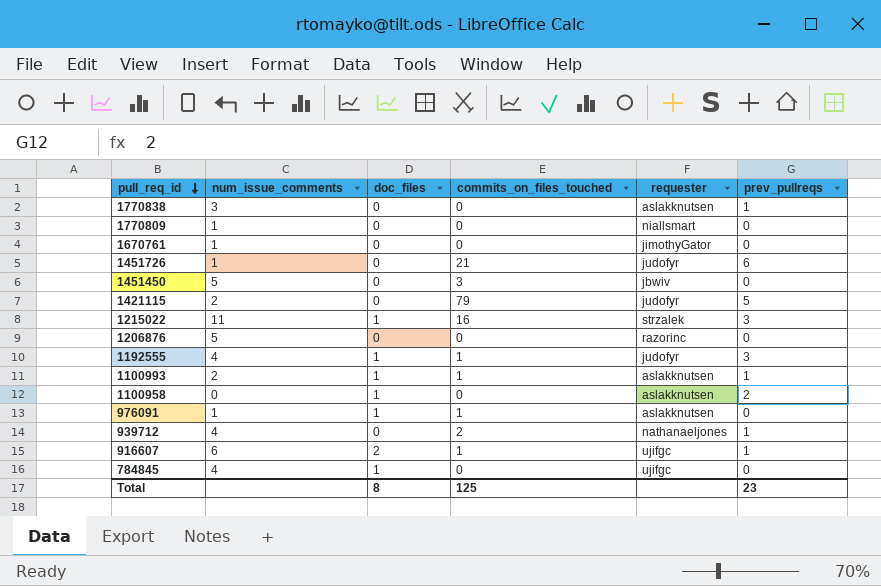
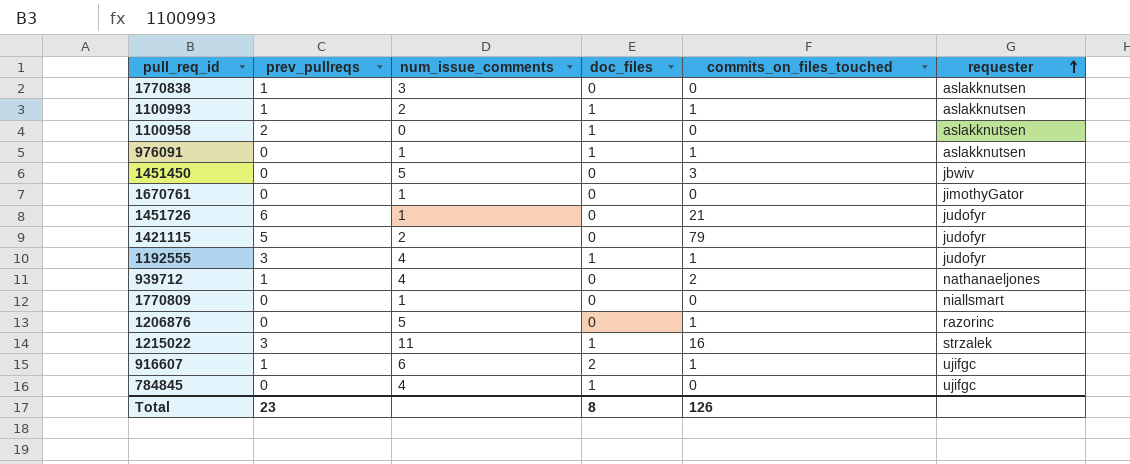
row order: pull_req_id descending -> requester ascending
column prev_pullreqs | position: 6 -> 2
1206876 | commits_on_files_touched: 0 -> 1
Total | commits_on_files_touched: 125 -> 126

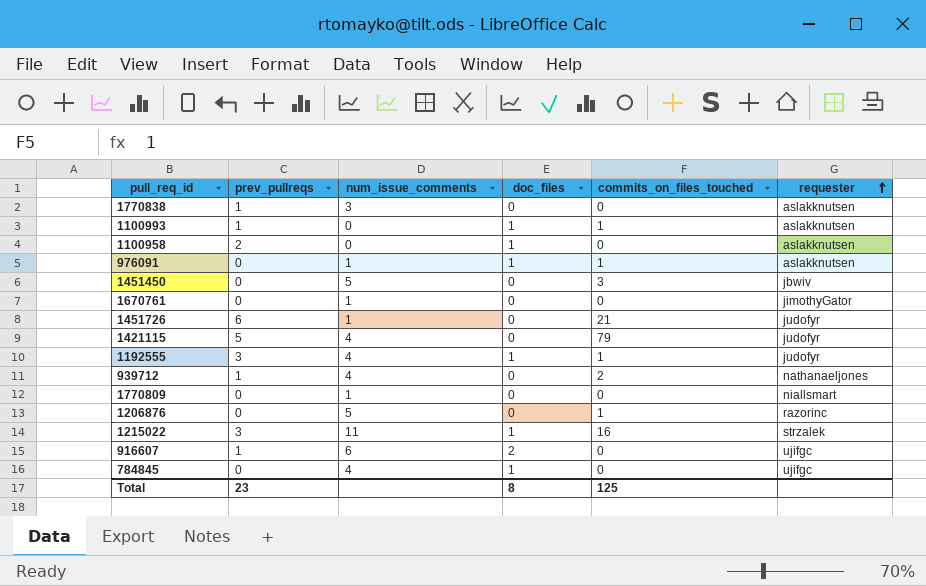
1100993 | num_issue_comments: 2 -> 0
1421115 | num_issue_comments: 2 -> 4
916607 | commits_on_files_touched: 1 -> 0
Total | commits_on_files_touched: 126 -> 125

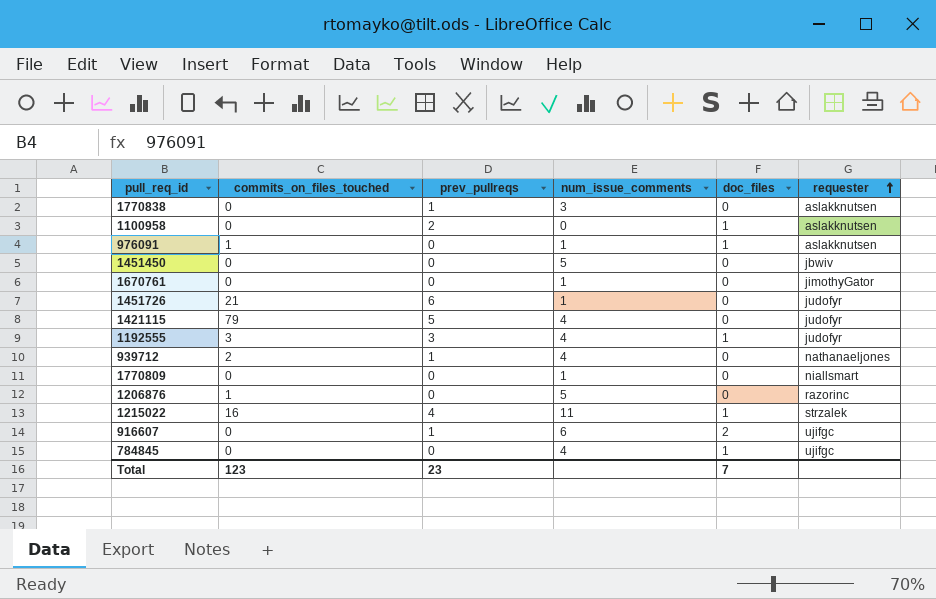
column commits_on_files_touched | position: 5 -> 2
row 1100993: 1 | 0 | 1 | 1 | aslakknutsen -> none
1451450 | commits_on_files_touched: 3 -> 0
1192555 | commits_on_files_touched: 1 -> 3
1215022 | prev_pullreqs: 3 -> 4
Total | commits_on_files_touched: 125 -> 123
Total | doc_files: 8 -> 7

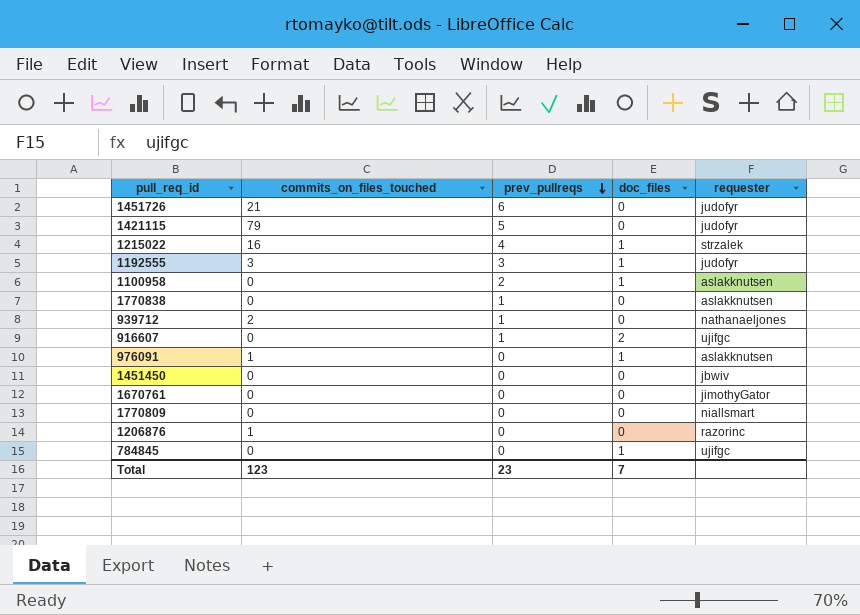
row order: requester ascending -> prev_pullreqs descending
column num_issue_comments | position: 4 -> none

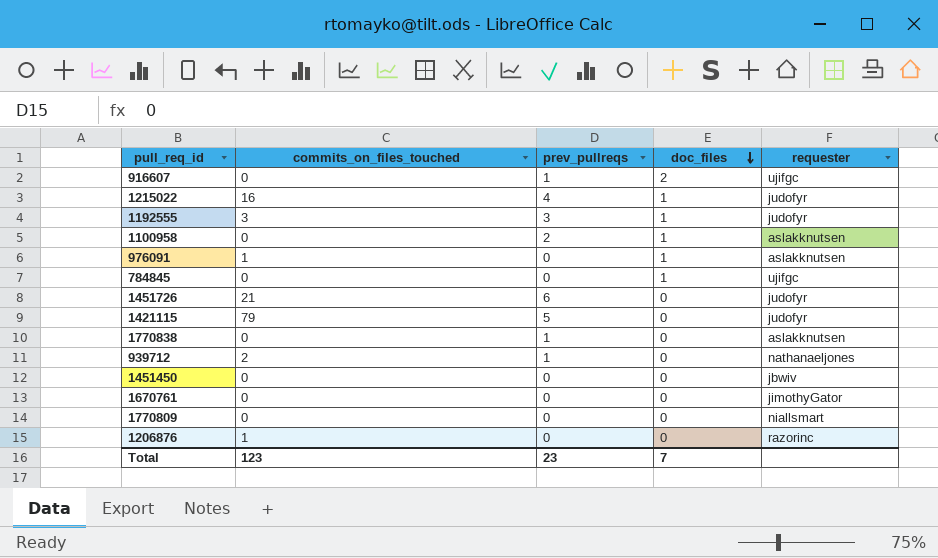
row order: prev_pullreqs descending -> doc_files descending
1215022 | requester: strzalek -> judofyr

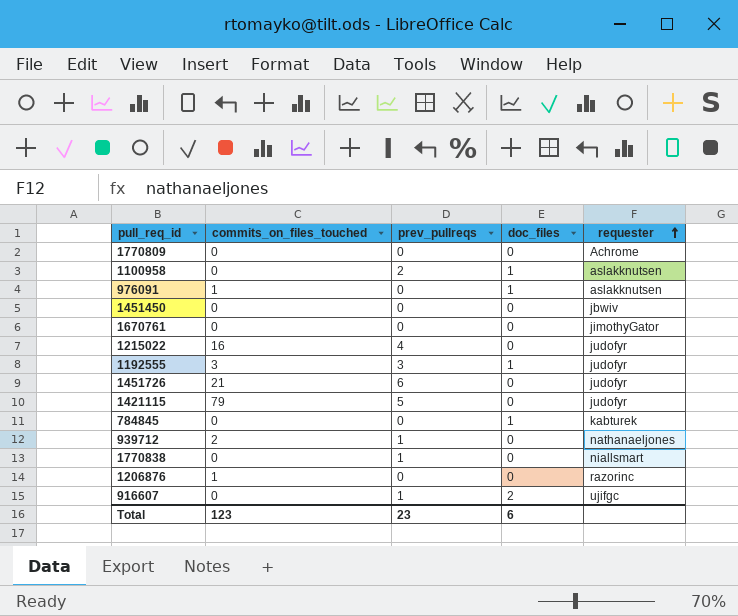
row order: doc_files descending -> requester ascending
1770809 | requester: niallsmart -> Achrome
1215022 | doc_files: 1 -> 0
784845 | requester: ujifgc -> kabturek
1770838 | requester: aslakknutsen -> niallsmart
Total | doc_files: 7 -> 6

